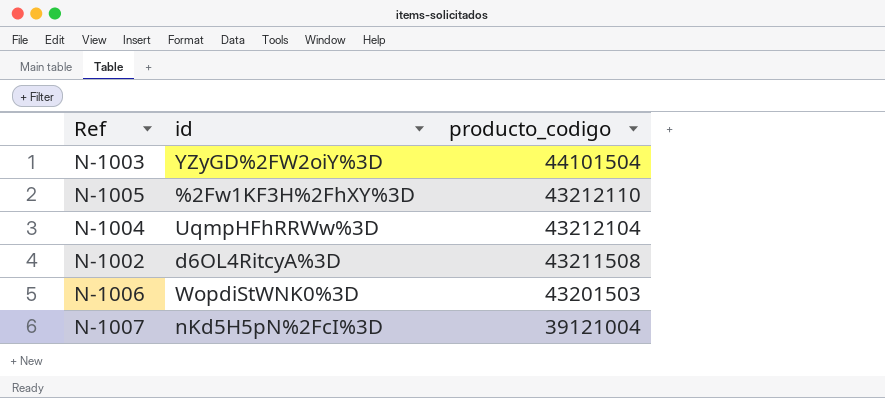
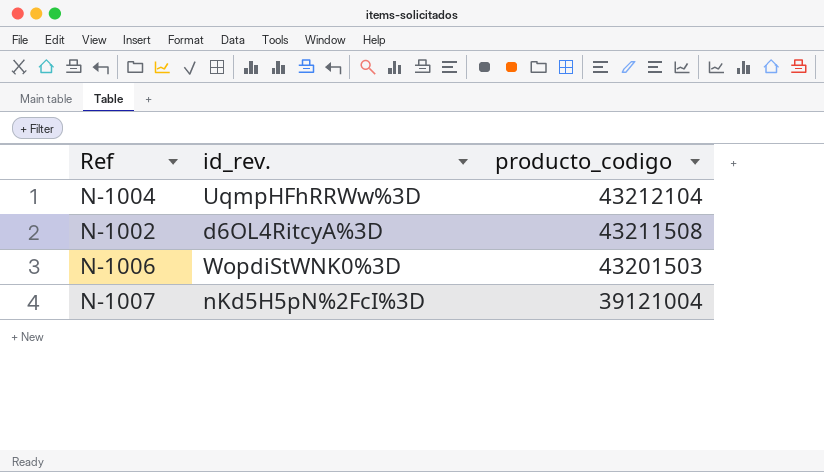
column name: id -> id_rev.
row N-1003: YZyGD%2FW2oiY%3D | 44101504 -> none
row N-1005: %2Fw1KF3H%2FhXY%3D | 43212110 -> none

